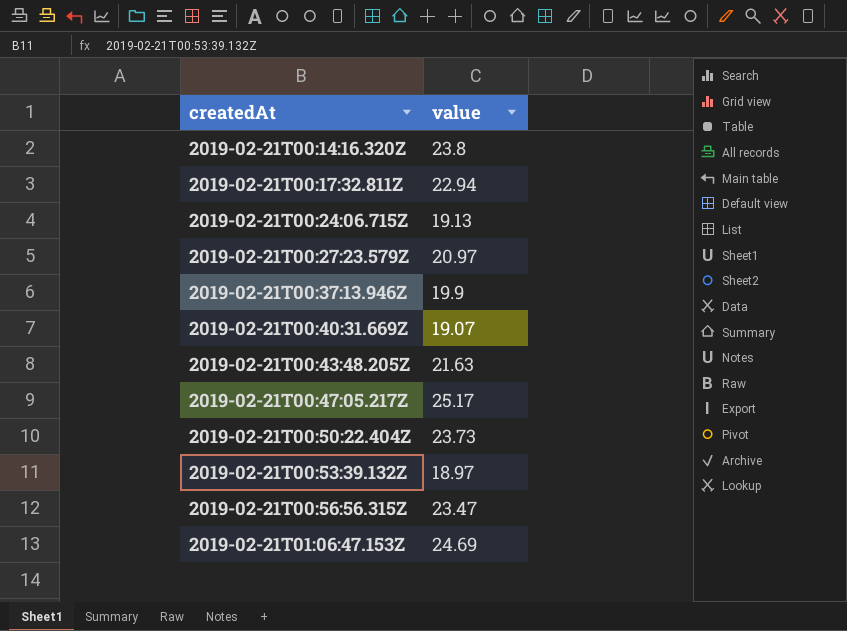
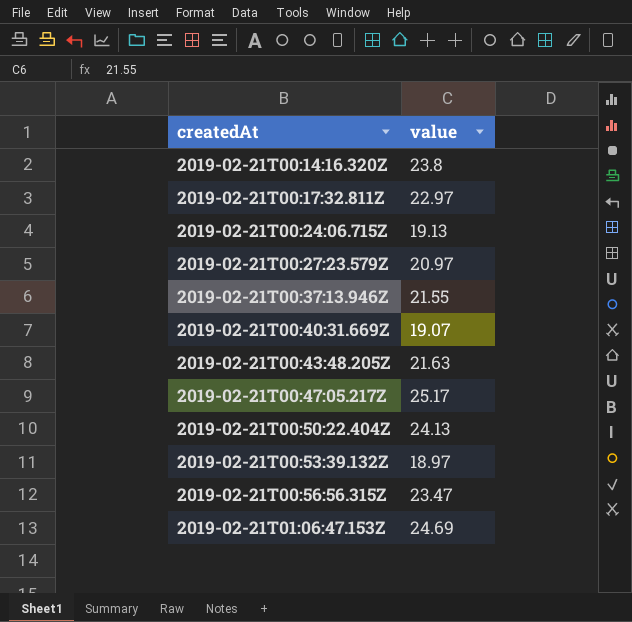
2019-02-21T00:17:32.811Z | value: 22.94 -> 22.97
2019-02-21T00:37:13.946Z | value: 19.9 -> 21.55
2019-02-21T00:50:22.404Z | value: 23.73 -> 24.13

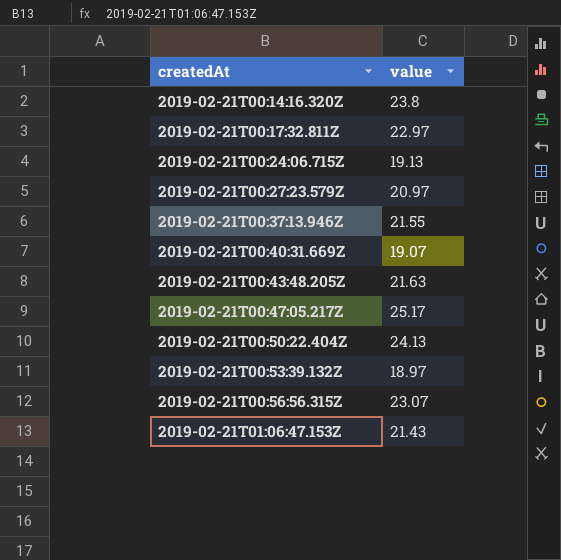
2019-02-21T00:56:56.315Z | value: 23.47 -> 23.07
2019-02-21T01:06:47.153Z | value: 24.69 -> 21.43

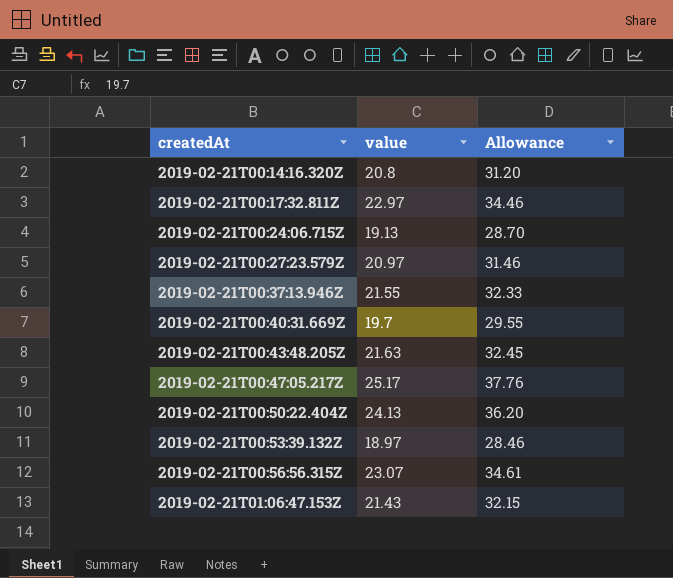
column Allowance | formula: none -> [value] * 1.5
2019-02-21T00:14:16.320Z | value: 23.8 -> 20.8
2019-02-21T00:40:31.669Z | value: 19.07 -> 19.7

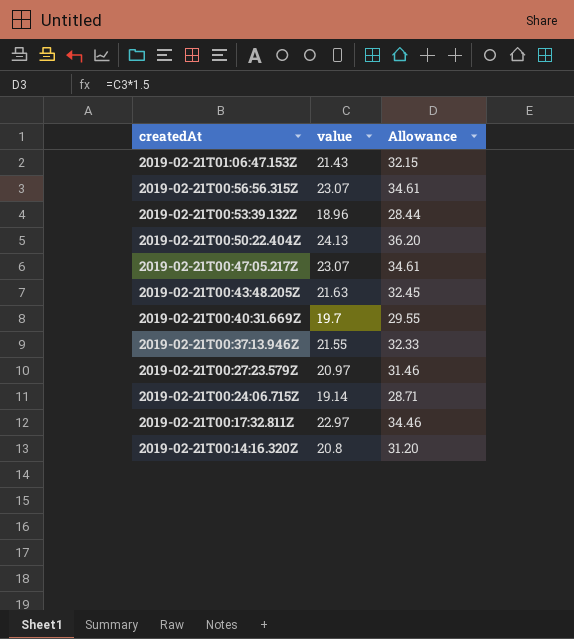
row order: createdAt ascending -> createdAt descending
2019-02-21T00:53:39.132Z | value: 18.97 -> 18.96
2019-02-21T00:53:39.132Z | Allowance: 28.46 -> 28.44
2019-02-21T00:47:05.217Z | value: 25.17 -> 23.07
2019-02-21T00:47:05.217Z | Allowance: 37.76 -> 34.61
2019-02-21T00:24:06.715Z | value: 19.13 -> 19.14
2019-02-21T00:24:06.715Z | Allowance: 28.70 -> 28.71

